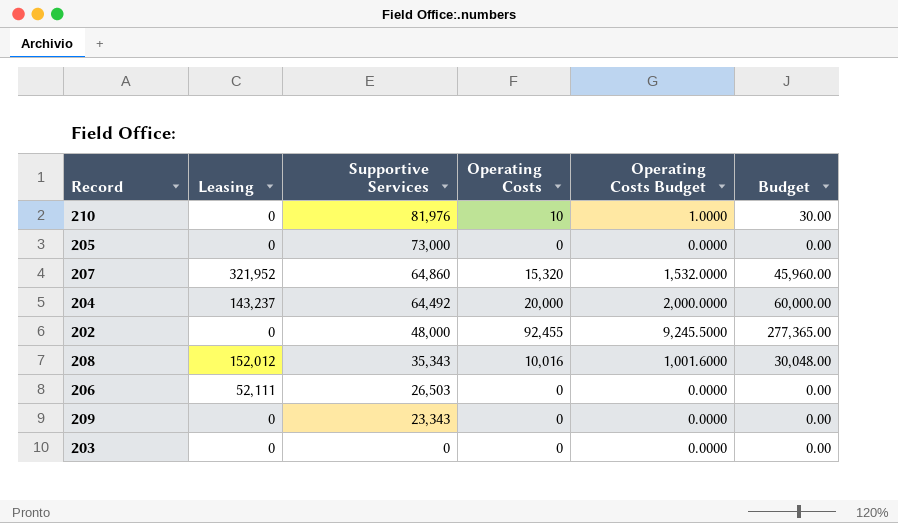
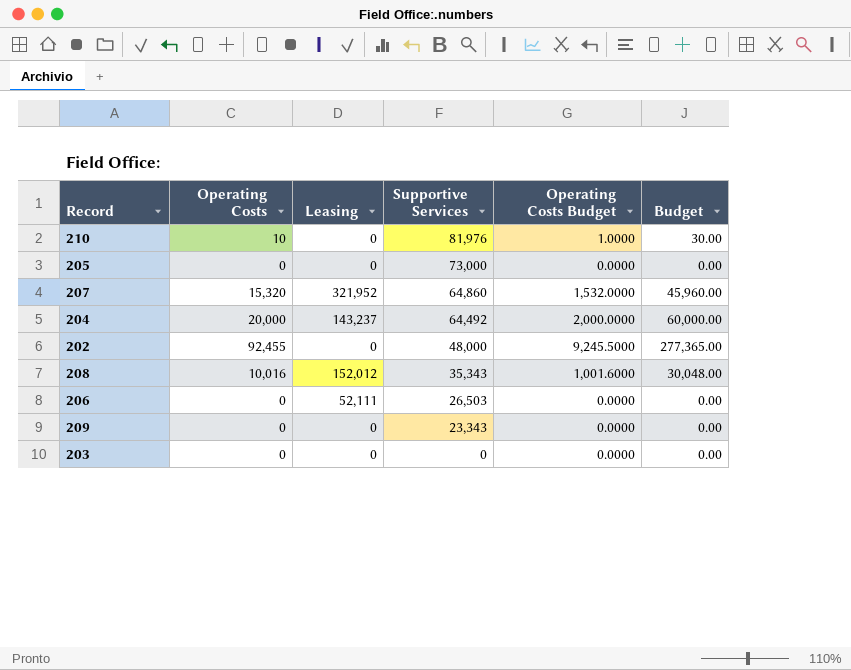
column Operating Costs | position: 4 -> 2

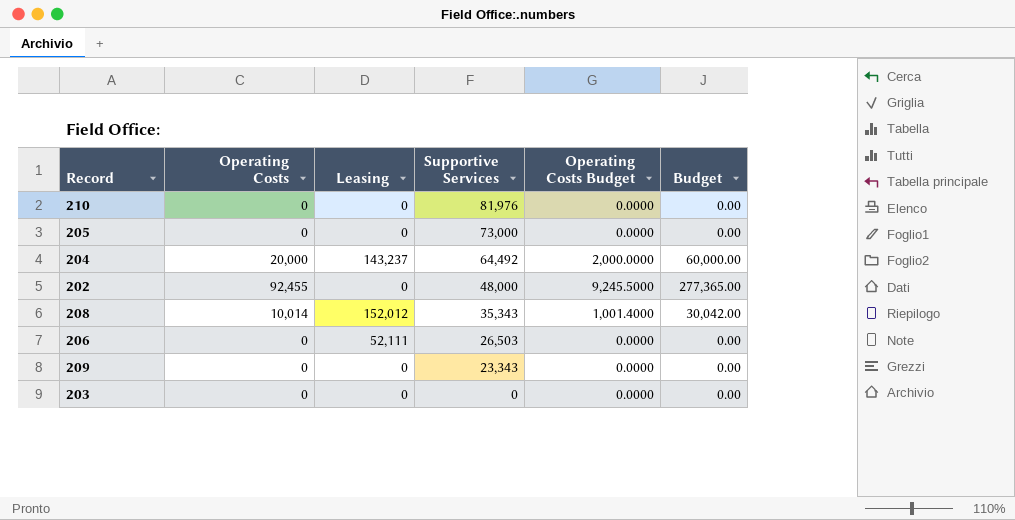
row 207: 15,320 | 321,952 | 64,860 | 1,532.0000 | 45,960.00 -> none
210 | Operating Costs: 10 -> 0
210 | Operating Costs Budget: 1.0000 -> 0.0000
210 | Budget: 30.00 -> 0.00
208 | Operating Costs: 10,016 -> 10,014
208 | Operating Costs Budget: 1,001.6000 -> 1,001.4000
208 | Budget: 30,048.00 -> 30,042.00

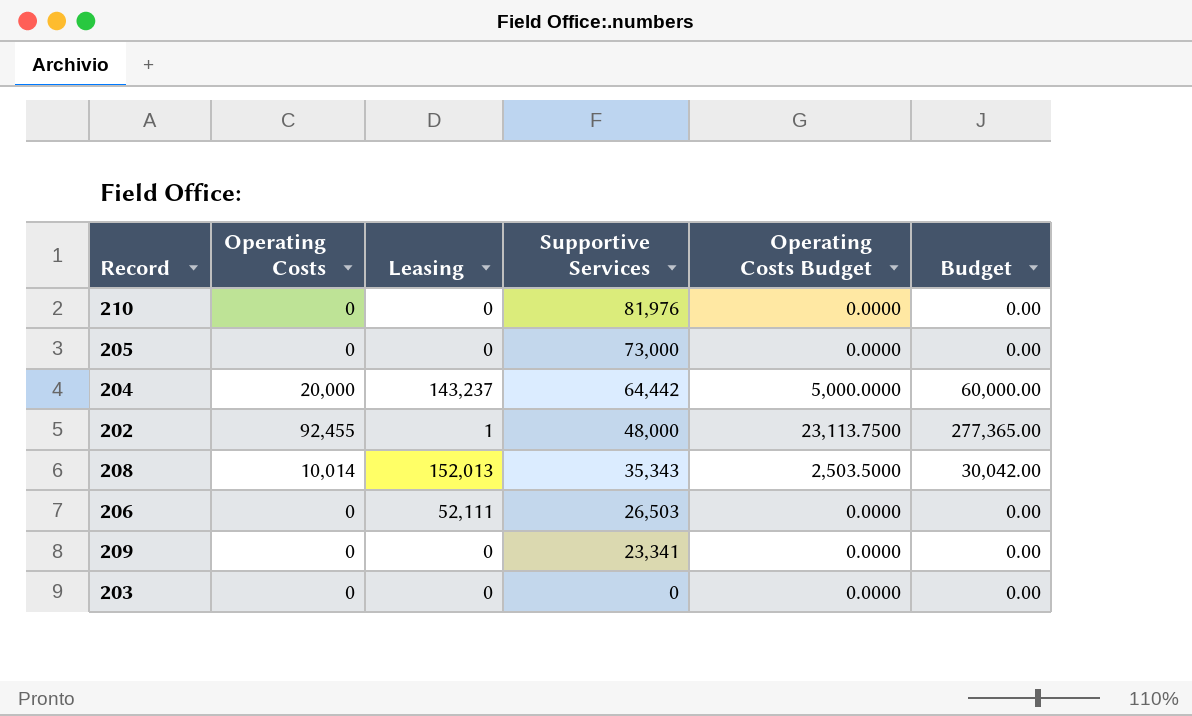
column Operating Costs Budget | formula: [Operating Costs] * 0.1 -> [Operating Costs] * 0.25
204 | Supportive Services: 64,492 -> 64,442
202 | Leasing: 0 -> 1
208 | Leasing: 152,012 -> 152,013
209 | Supportive Services: 23,343 -> 23,341

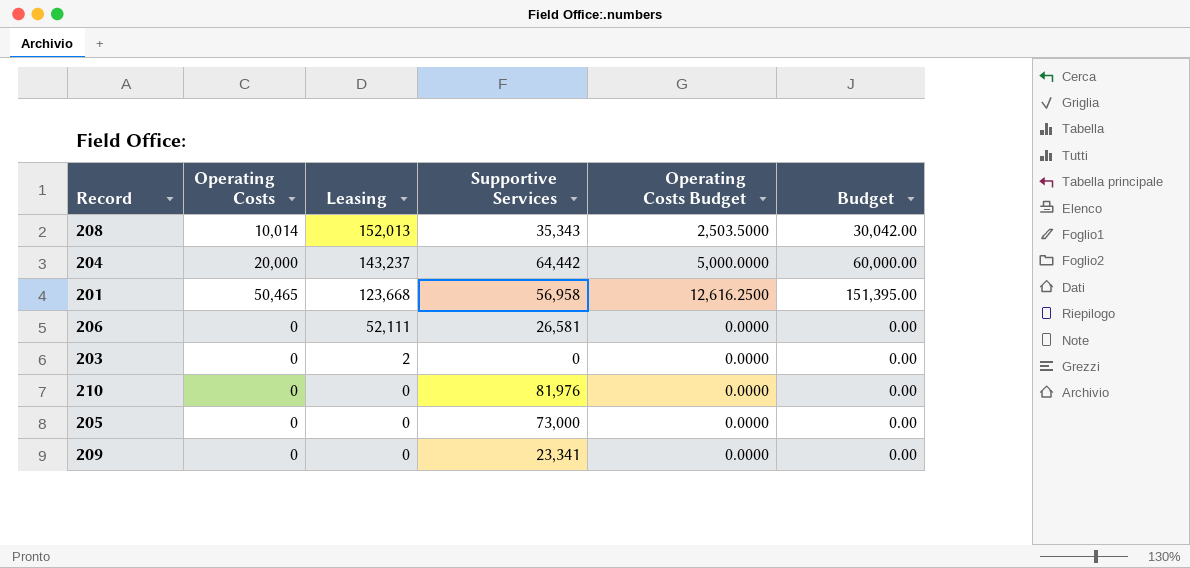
row order: Supportive Services descending -> Leasing descending
row 202: 92,455 | 1 | 48,000 | 23,113.7500 | 277,365.00 -> none
row 201: none -> 50,465 | 123,668 | 56,958 | 12,616.2500 | 151,395.00
206 | Supportive Services: 26,503 -> 26,581
203 | Leasing: 0 -> 2

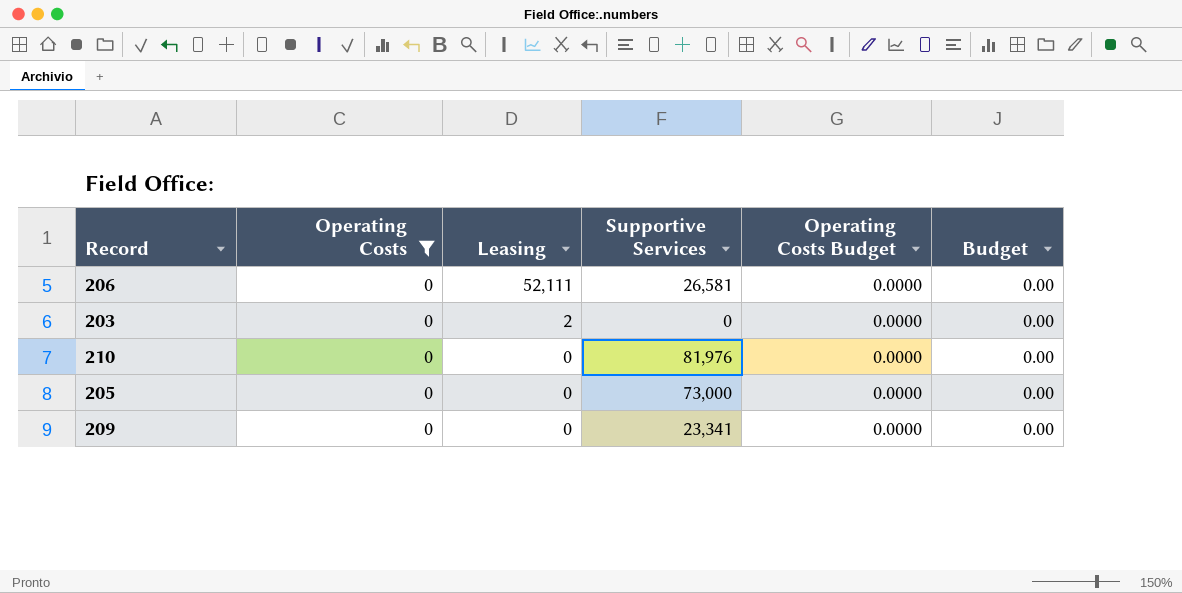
filter: none -> Operating Costs = 0

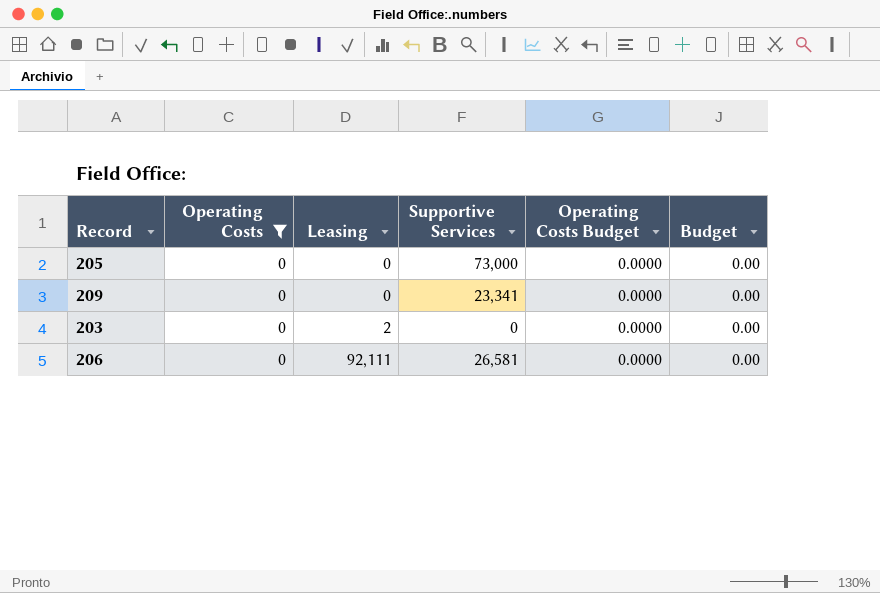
row order: Leasing descending -> Leasing ascending
row 210: 0 | 0 | 81,976 | 0.0000 | 0.00 -> none
206 | Leasing: 52,111 -> 92,111

